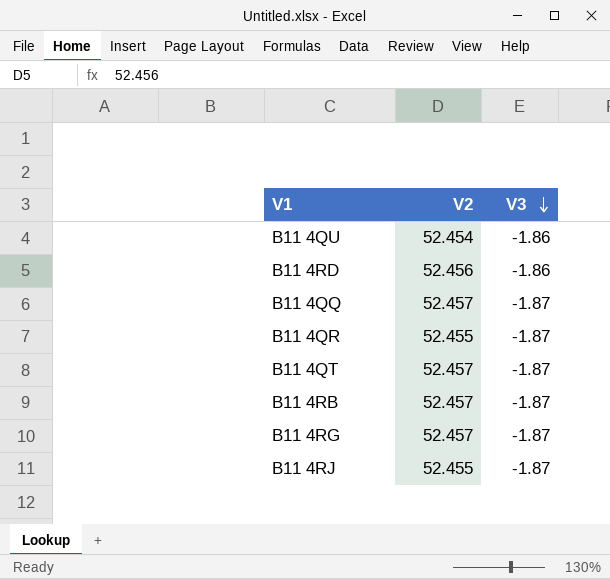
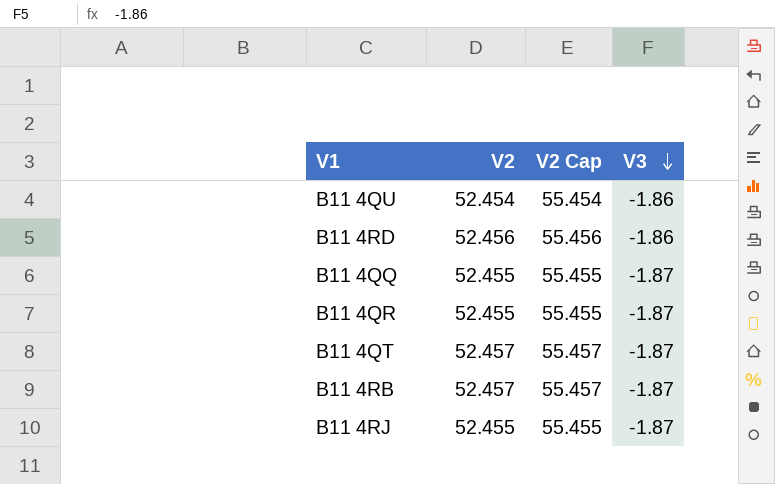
column V2 Cap | formula: none -> [V2] + 3
row B11 4RG: 52.457 | -1.87 -> none
B11 4QQ | V2: 52.457 -> 52.455

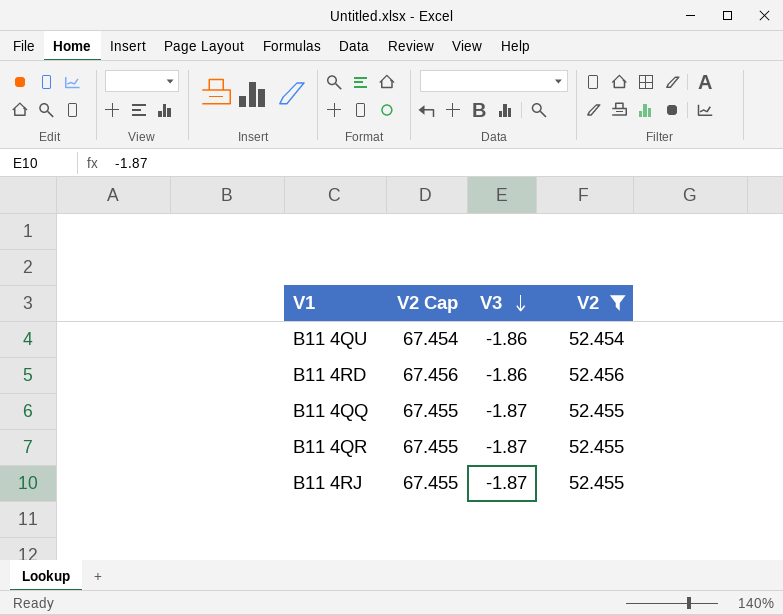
filter: none -> V2 != 52.457
column V2 Cap | formula: [V2] + 3 -> [V2] + 15
column V2 | position: 2 -> 4

